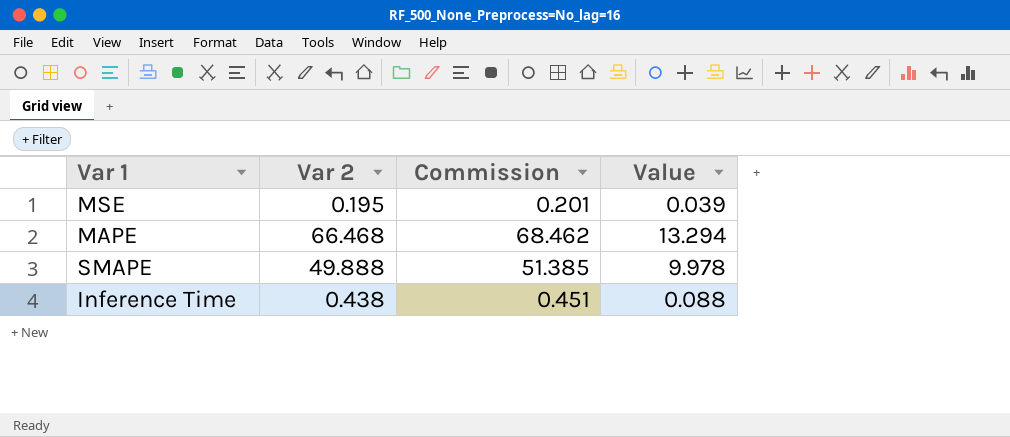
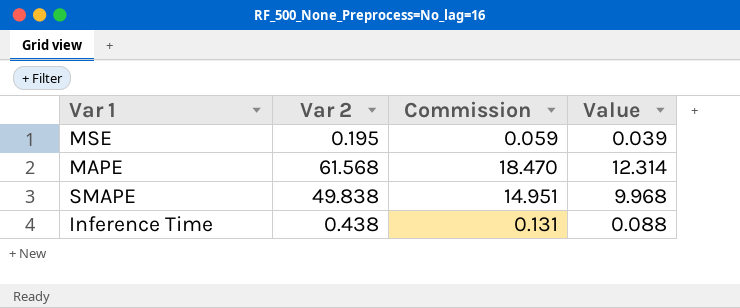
column Commission | formula: [Var 2] * 1.03 -> [Var 2] * 0.3
MAPE | Var 2: 66.468 -> 61.568
MAPE | Value: 13.294 -> 12.314
SMAPE | Var 2: 49.888 -> 49.838
SMAPE | Value: 9.978 -> 9.968

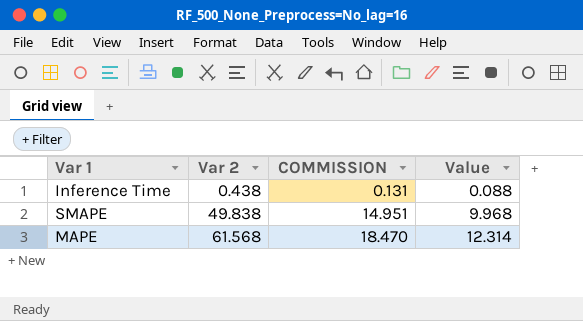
row order: none -> Var 2 ascending
column name: Commission -> COMMISSION
row MSE: 0.195 | 0.059 | 0.039 -> none

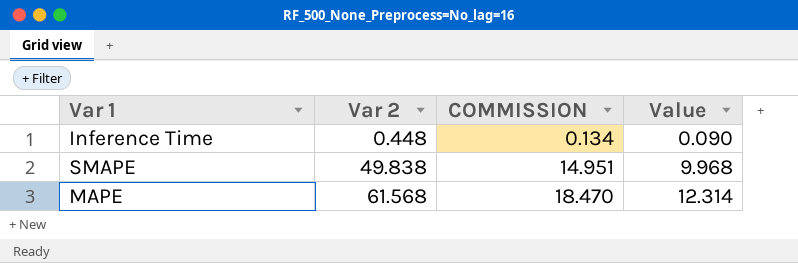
Inference Time | Var 2: 0.438 -> 0.448
Inference Time | COMMISSION: 0.131 -> 0.134
Inference Time | Value: 0.088 -> 0.090

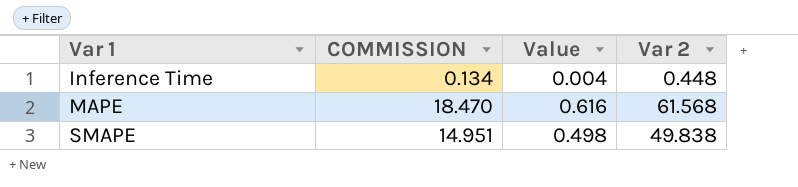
row order: Var 2 ascending -> Var 1 ascending
column Value | formula: [Var 2] * 0.2 -> [Var 2] * 0.01
column Var 2 | position: 2 -> 4

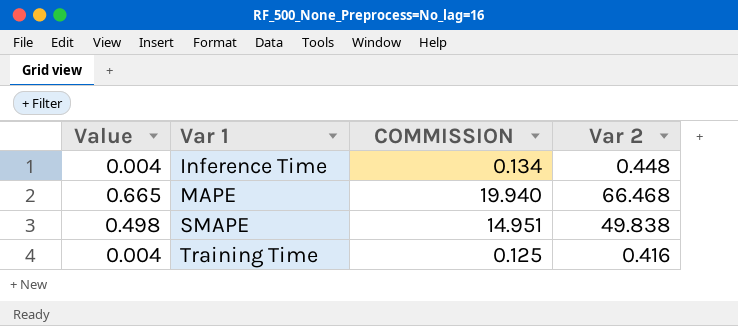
column Value | position: 3 -> 1
MAPE | Value: 0.616 -> 0.665
MAPE | COMMISSION: 18.470 -> 19.940
MAPE | Var 2: 61.568 -> 66.468
row Training Time: none -> 0.004 | 0.125 | 0.416

